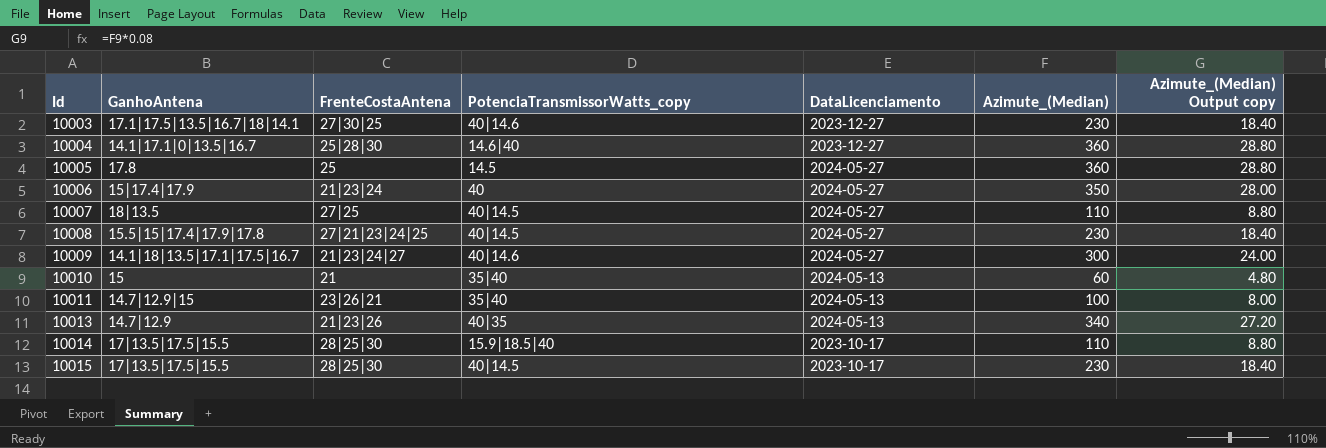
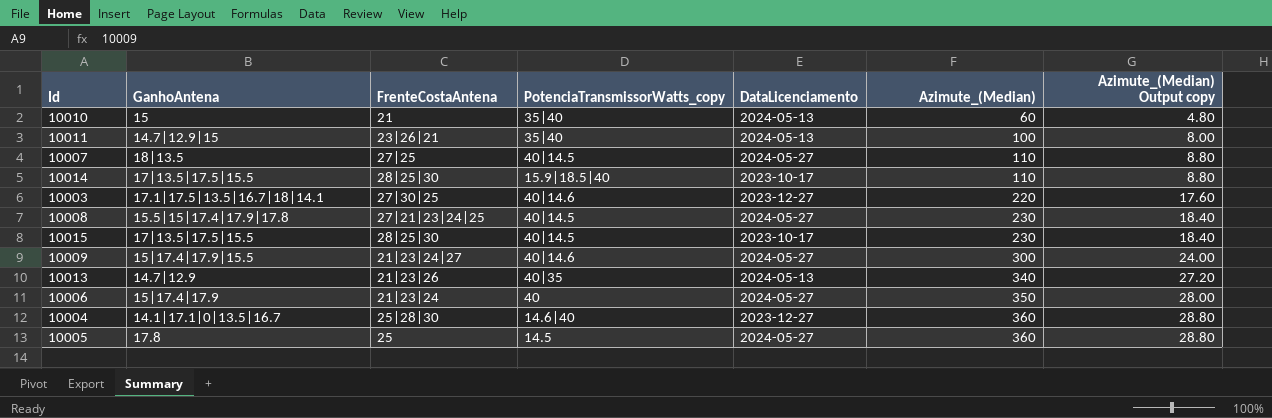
row order: Id ascending -> Azimute_(Median) ascending
10003 | Azimute_(Median): 230 -> 220
10003 | Azimute_(Median) Output copy: 18.40 -> 17.60
10009 | GanhoAntena: 14.1|18|13.5|17.1|17.5|16.7 -> 15|17.4|17.9|15.5

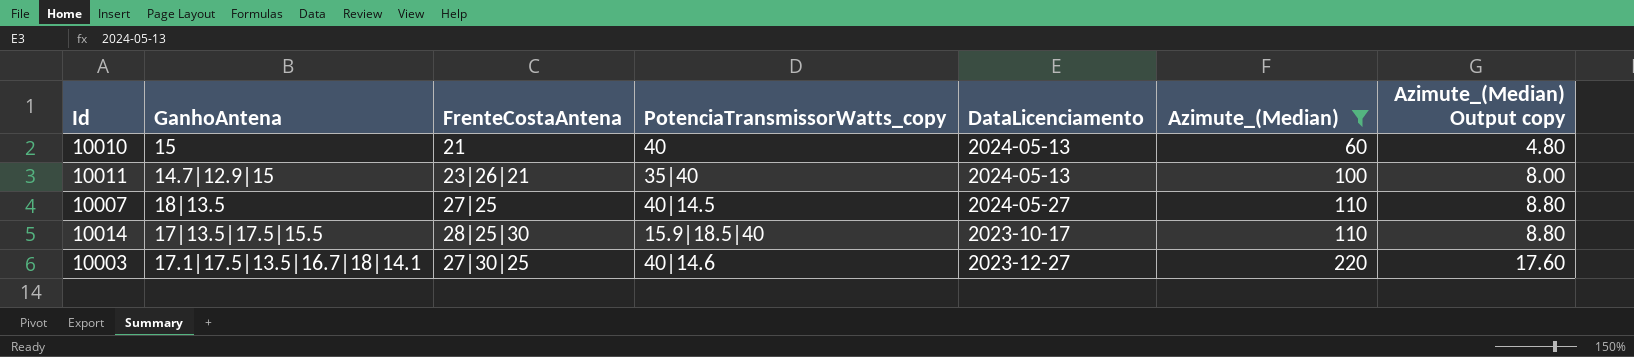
filter: none -> Azimute_(Median) <= 220
10010 | PotenciaTransmissorWatts_copy: 35|40 -> 40

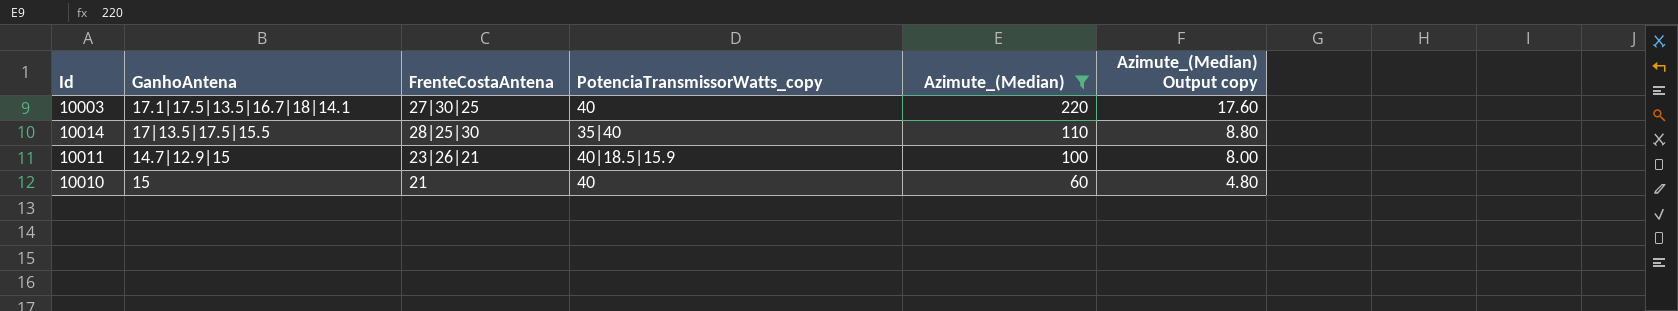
row order: Azimute_(Median) ascending -> Azimute_(Median) descending
column DataLicenciamento | position: 5 -> none
row 10007: 18|13.5 | 27|25 | 40|14.5 | 2024-05-27 | 110 | 8.80 -> none
10003 | PotenciaTransmissorWatts_copy: 40|14.6 -> 40
10014 | PotenciaTransmissorWatts_copy: 15.9|18.5|40 -> 35|40
10011 | PotenciaTransmissorWatts_copy: 35|40 -> 40|18.5|15.9

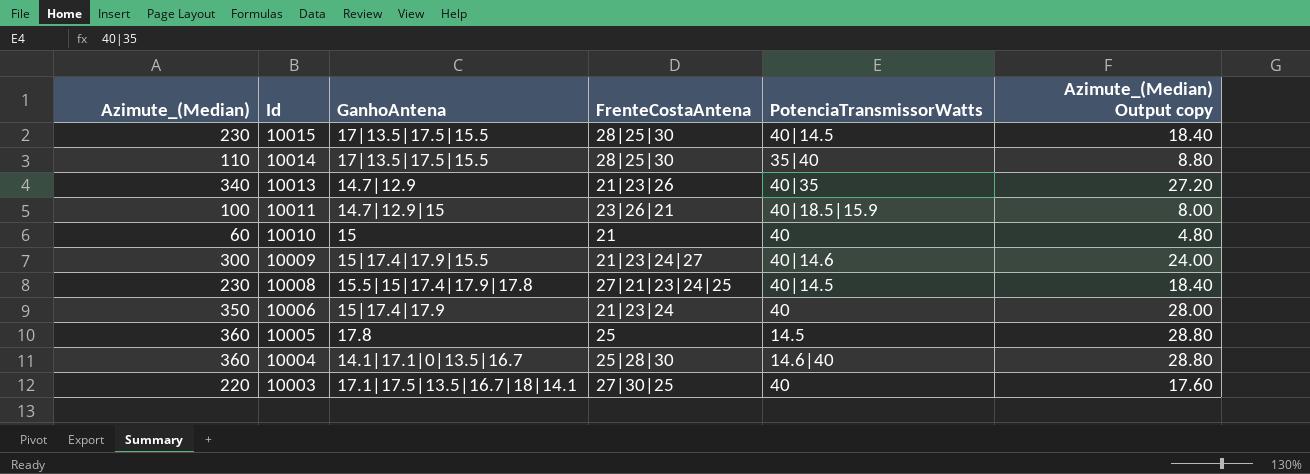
filter: Azimute_(Median) <= 220 -> none
row order: Azimute_(Median) descending -> Id descending
column Azimute_(Median) | position: 5 -> 1
column name: PotenciaTransmissorWatts_copy -> PotenciaTransmissorWatts

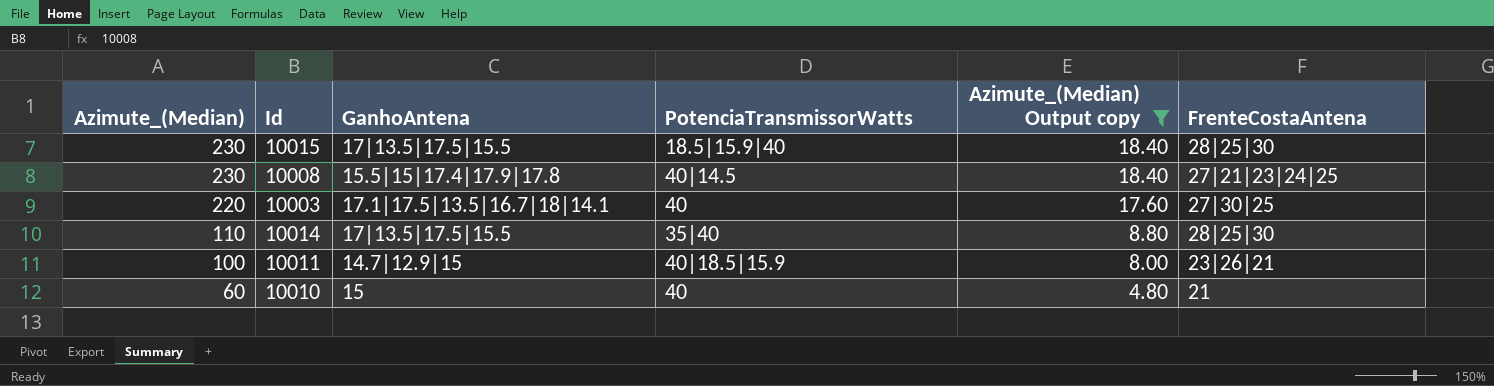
filter: none -> Azimute_(Median) Output copy <= 18.40
row order: Id descending -> Azimute_(Median) descending
column FrenteCostaAntena | position: 4 -> 6
10015 | PotenciaTransmissorWatts: 40|14.5 -> 18.5|15.9|40

